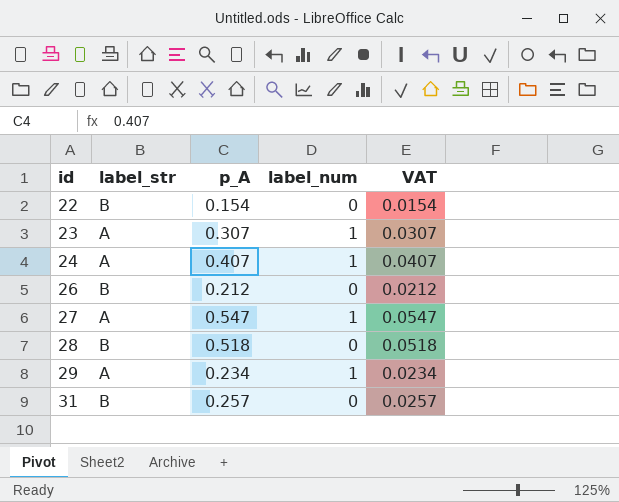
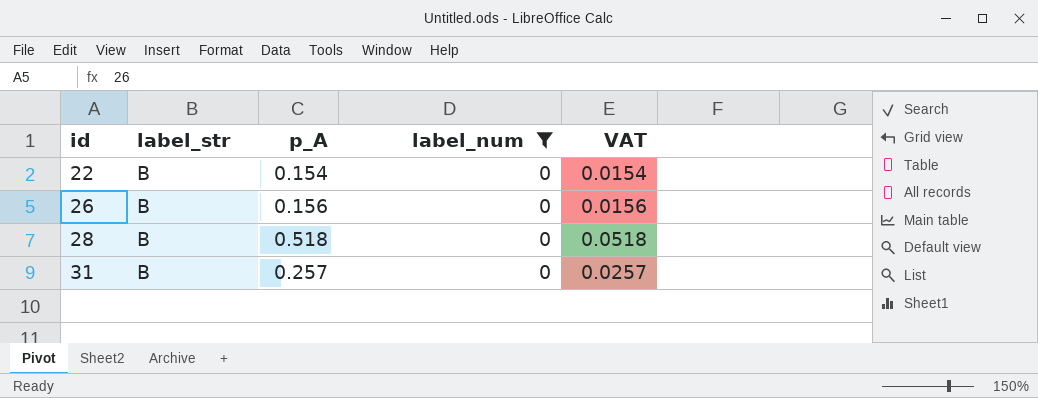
filter: none -> label_num = 0
26 | p_A: 0.212 -> 0.156
26 | VAT: 0.0212 -> 0.0156

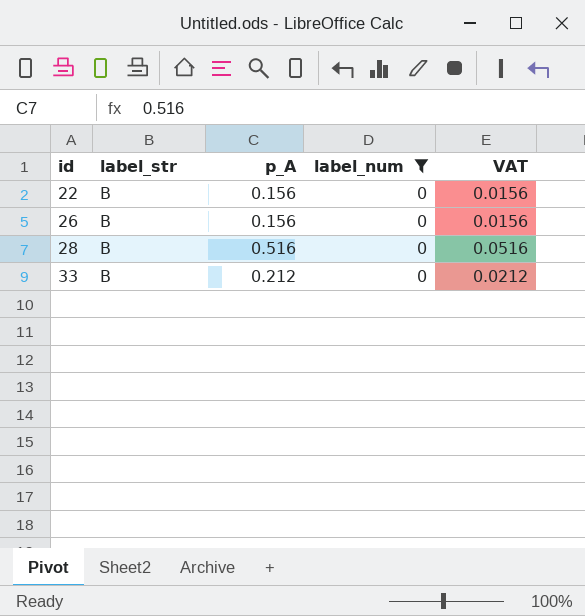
row 31: B | 0.257 | 0 | 0.0257 -> none
22 | p_A: 0.154 -> 0.156
22 | VAT: 0.0154 -> 0.0156
28 | p_A: 0.518 -> 0.516
28 | VAT: 0.0518 -> 0.0516
row 33: none -> B | 0.212 | 0 | 0.0212

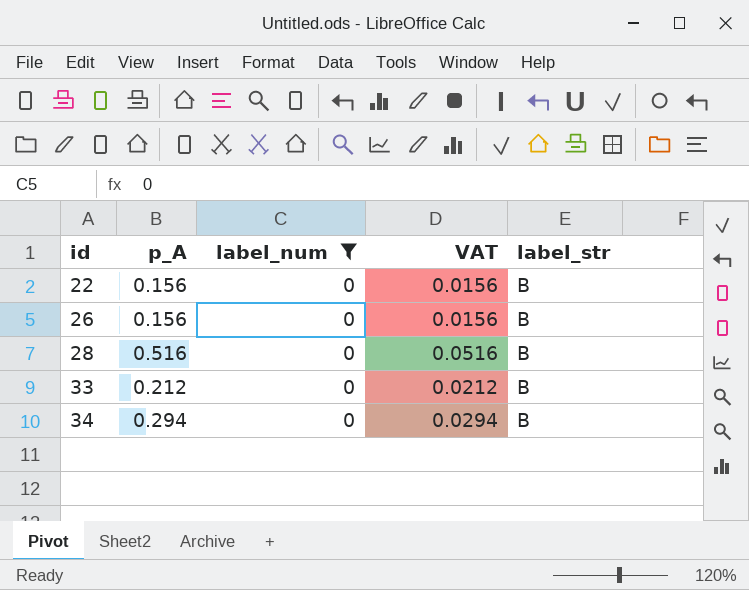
column label_str | position: 2 -> 5
row 34: none -> 0.294 | 0 | 0.0294 | B

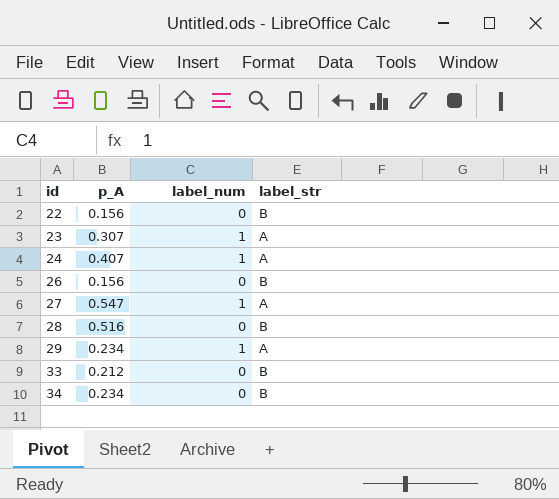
filter: label_num = 0 -> none
column VAT | formula: [p_A] * 0.1 -> none
34 | p_A: 0.294 -> 0.234

